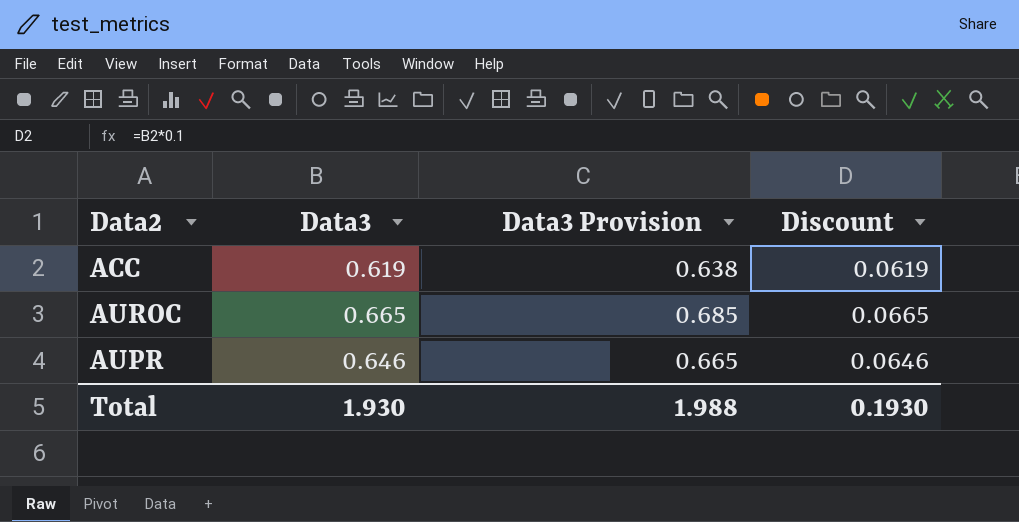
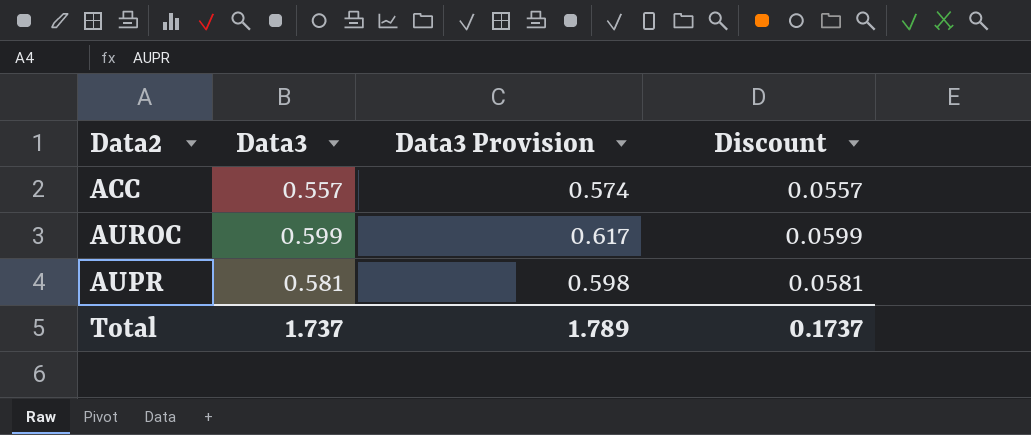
ACC | Data3: 0.619 -> 0.557
ACC | Data3 Provision: 0.638 -> 0.574
ACC | Discount: 0.0619 -> 0.0557
AUROC | Data3: 0.665 -> 0.599
AUROC | Data3 Provision: 0.685 -> 0.617
AUROC | Discount: 0.0665 -> 0.0599
AUPR | Data3: 0.646 -> 0.581
AUPR | Data3 Provision: 0.665 -> 0.598
AUPR | Discount: 0.0646 -> 0.0581
Total | Data3: 1.930 -> 1.737
Total | Data3 Provision: 1.988 -> 1.789
Total | Discount: 0.1930 -> 0.1737

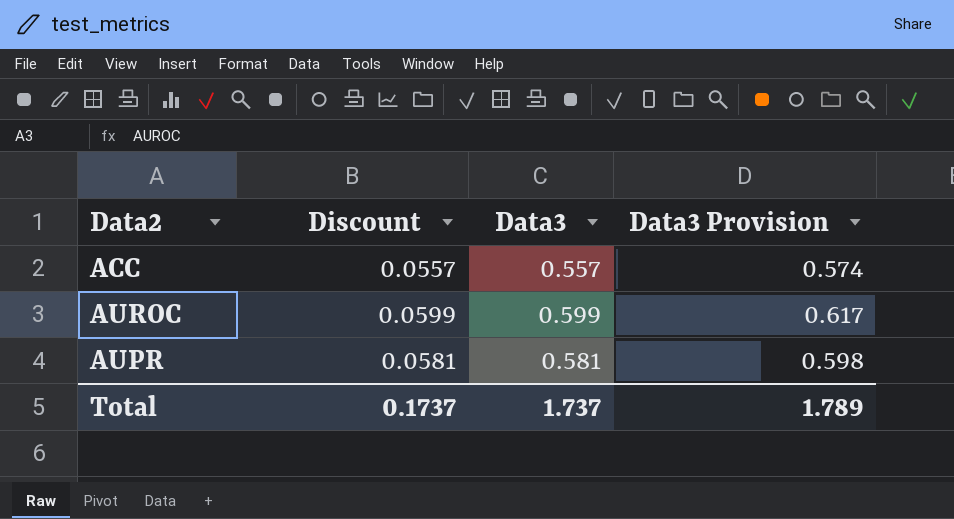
column Discount | position: 4 -> 2

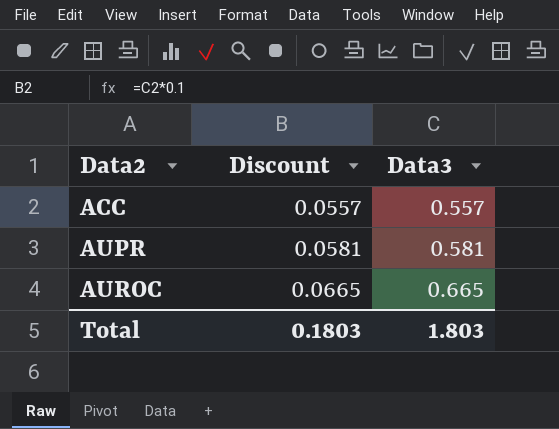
row order: none -> Data2 ascending
column Data3 Provision | formula: [Data3] * 1.03 -> none
AUROC | Discount: 0.0599 -> 0.0665
AUROC | Data3: 0.599 -> 0.665
Total | Discount: 0.1737 -> 0.1803
Total | Data3: 1.737 -> 1.803

